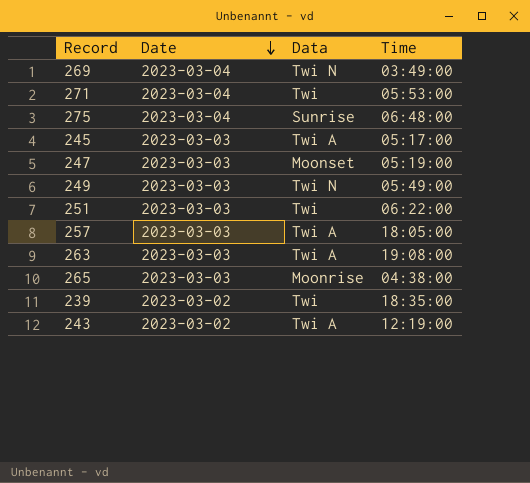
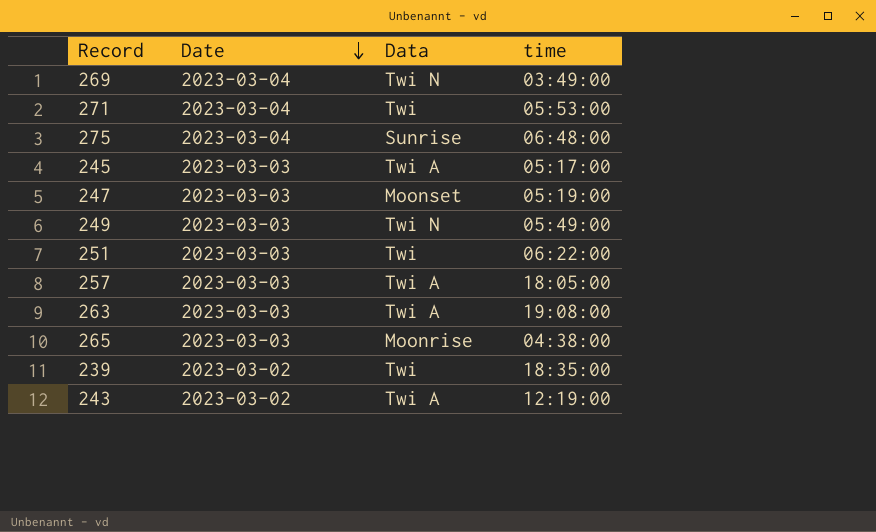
column name: Time -> time

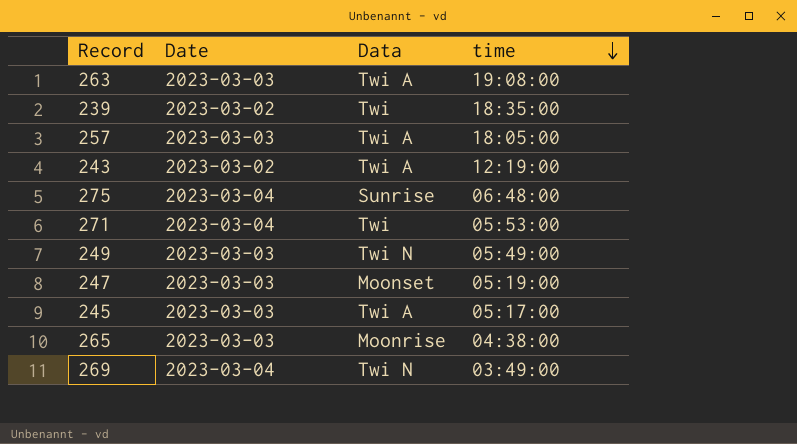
row order: Date descending -> time descending
row 251: 2023-03-03 | Twi | 06:22:00 -> none

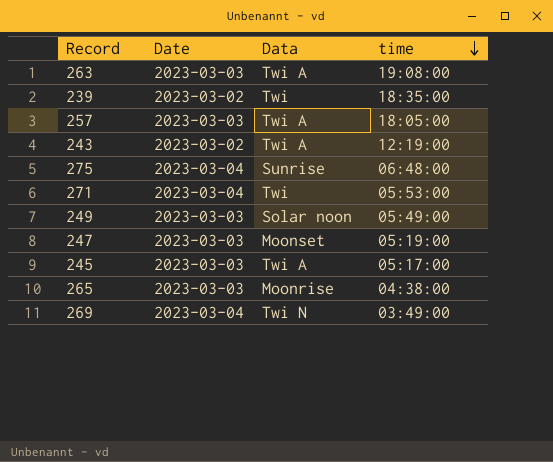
249 | Data: Twi N -> Solar noon

